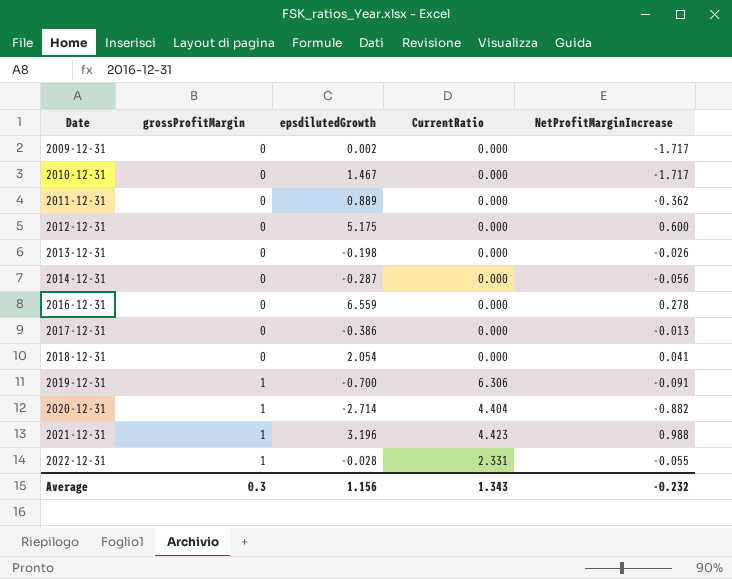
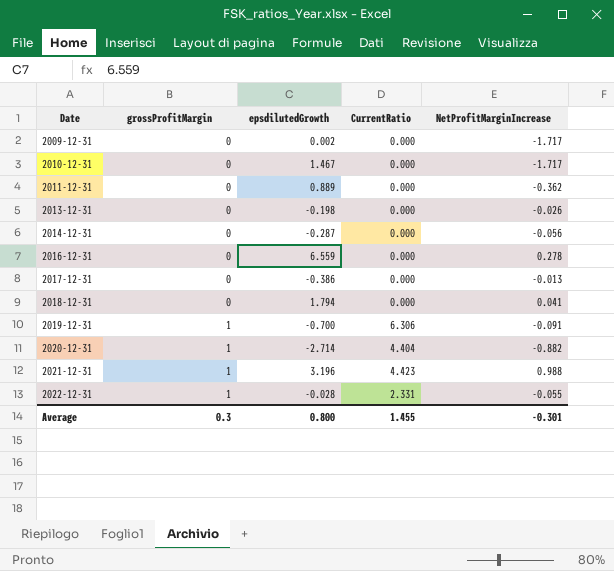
row 2012-12-31: 0 | 5.175 | 0.000 | 0.600 -> none
2018-12-31 | epsdilutedGrowth: 2.054 -> 1.794
Average | epsdilutedGrowth: 1.156 -> 0.800
Average | CurrentRatio: 1.343 -> 1.455
Average | NetProfitMarginIncrease: -0.232 -> -0.301

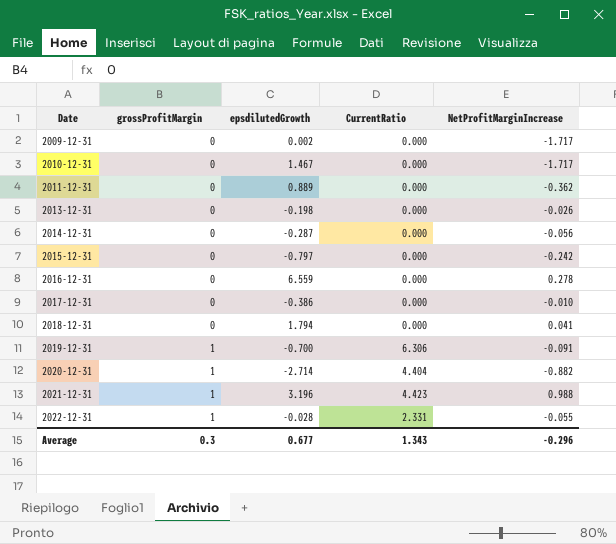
row 2015-12-31: none -> 0 | -0.797 | 0.000 | -0.242
2017-12-31 | NetProfitMarginIncrease: -0.013 -> -0.010
Average | epsdilutedGrowth: 0.800 -> 0.677
Average | CurrentRatio: 1.455 -> 1.343
Average | NetProfitMarginIncrease: -0.301 -> -0.296

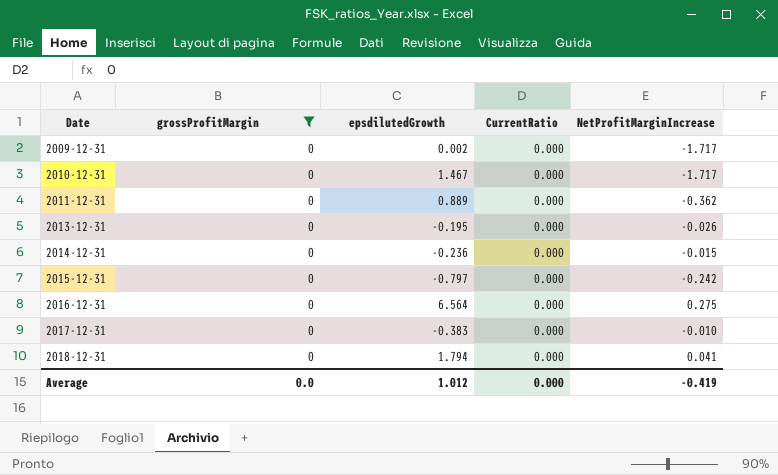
filter: none -> grossProfitMargin = 0
2013-12-31 | epsdilutedGrowth: -0.198 -> -0.195
2014-12-31 | epsdilutedGrowth: -0.287 -> -0.236
2014-12-31 | NetProfitMarginIncrease: -0.056 -> -0.015
2016-12-31 | epsdilutedGrowth: 6.559 -> 6.564
2016-12-31 | NetProfitMarginIncrease: 0.278 -> 0.275
2017-12-31 | epsdilutedGrowth: -0.386 -> -0.383
Average | grossProfitMargin: 0.3 -> 0.0
Average | epsdilutedGrowth: 0.677 -> 1.012
Average | CurrentRatio: 1.343 -> 0.000
Average | NetProfitMarginIncrease: -0.296 -> -0.419

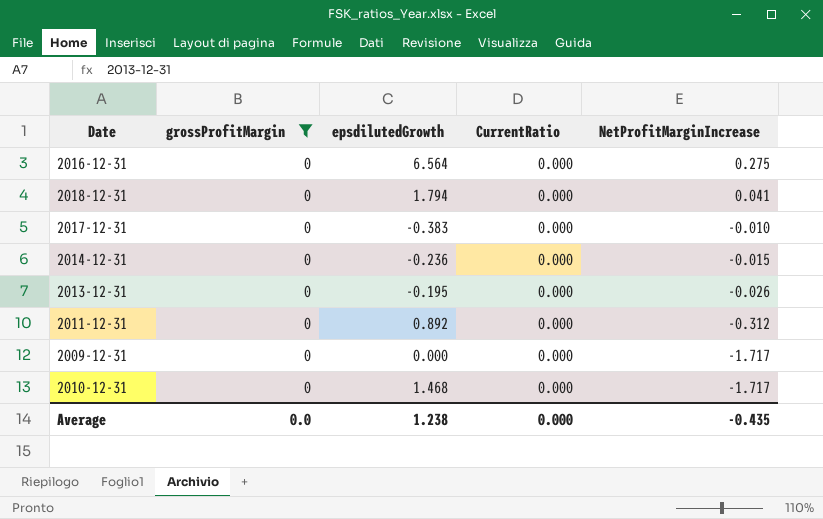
row order: Date ascending -> NetProfitMarginIncrease descending
row 2015-12-31: 0 | -0.797 | 0.000 | -0.242 -> none
2011-12-31 | epsdilutedGrowth: 0.889 -> 0.892
2011-12-31 | NetProfitMarginIncrease: -0.362 -> -0.312
2009-12-31 | epsdilutedGrowth: 0.002 -> 0.000
2010-12-31 | epsdilutedGrowth: 1.467 -> 1.468
Average | epsdilutedGrowth: 1.012 -> 1.238
Average | NetProfitMarginIncrease: -0.419 -> -0.435

